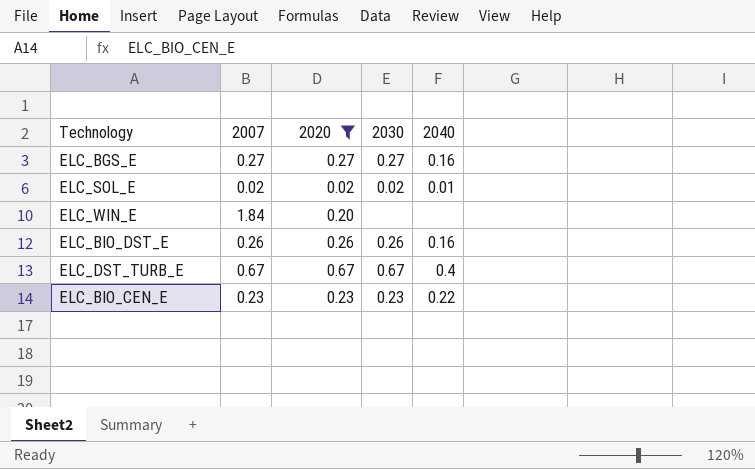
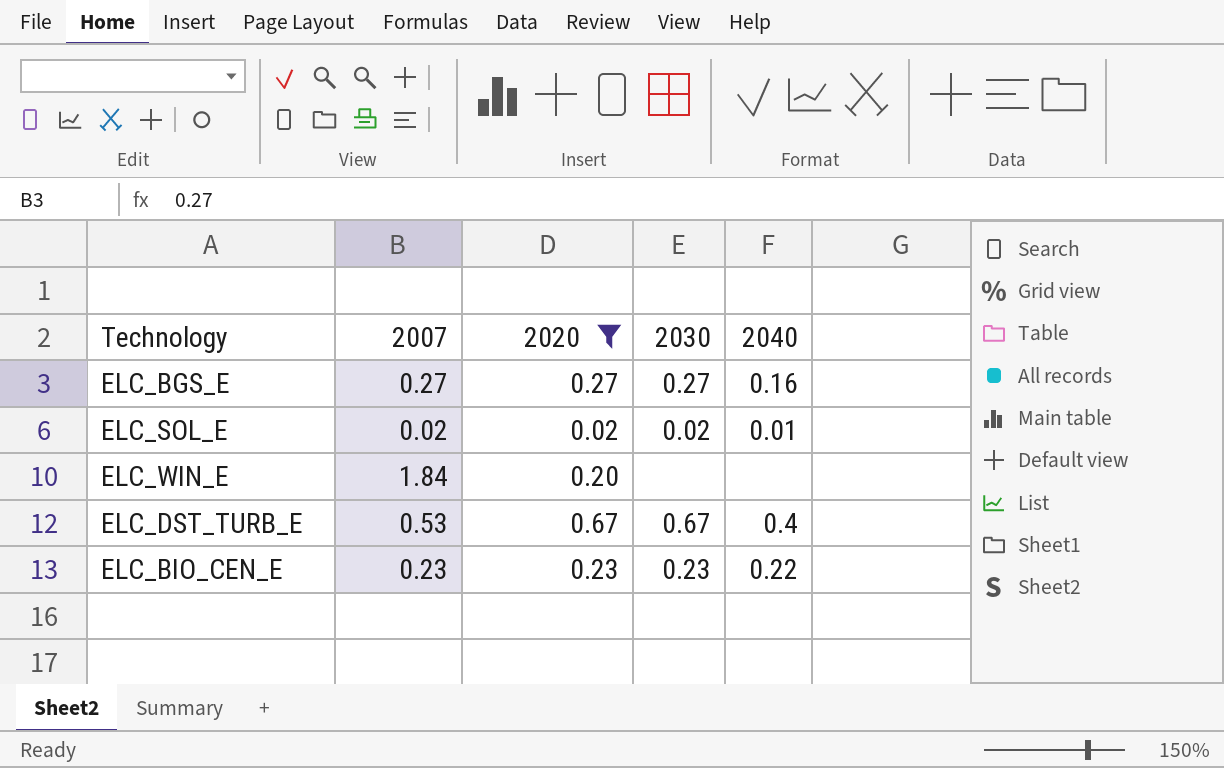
row ELC_BIO_DST_E: 0.26 | 0.26 | 0.26 | 0.16 -> none
ELC_DST_TURB_E | 2007: 0.67 -> 0.53

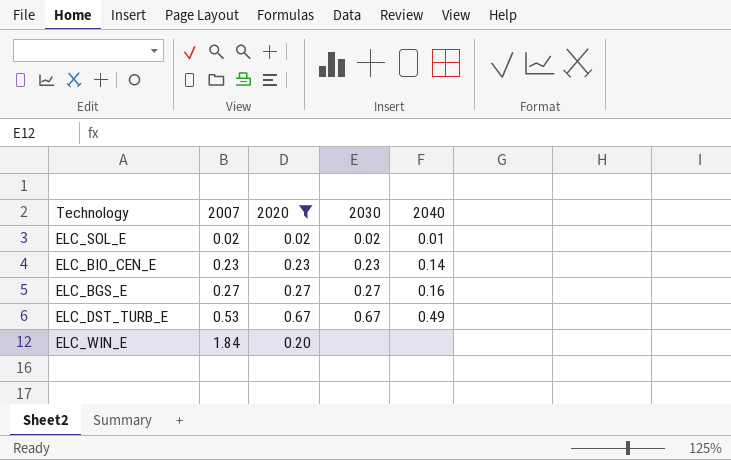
row order: none -> 2007 ascending
ELC_BIO_CEN_E | 2040: 0.22 -> 0.14
ELC_DST_TURB_E | 2040: 0.4 -> 0.49

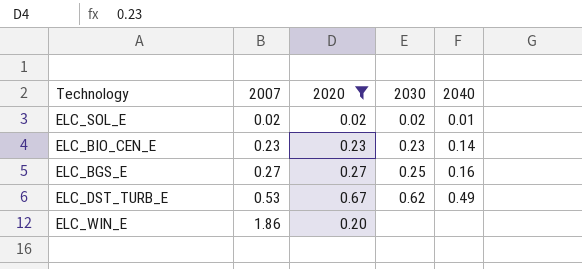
ELC_BGS_E | 2030: 0.27 -> 0.25
ELC_DST_TURB_E | 2030: 0.67 -> 0.62
ELC_WIN_E | 2007: 1.84 -> 1.86

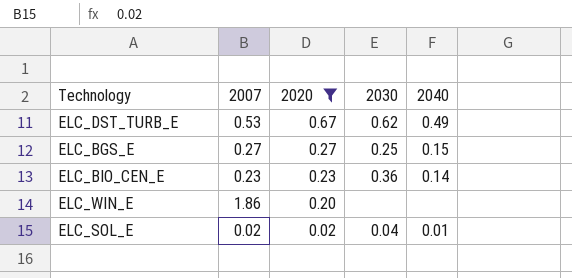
row order: 2007 ascending -> 2020 descending
ELC_BGS_E | 2040: 0.16 -> 0.15
ELC_BIO_CEN_E | 2030: 0.23 -> 0.36
ELC_SOL_E | 2030: 0.02 -> 0.04

